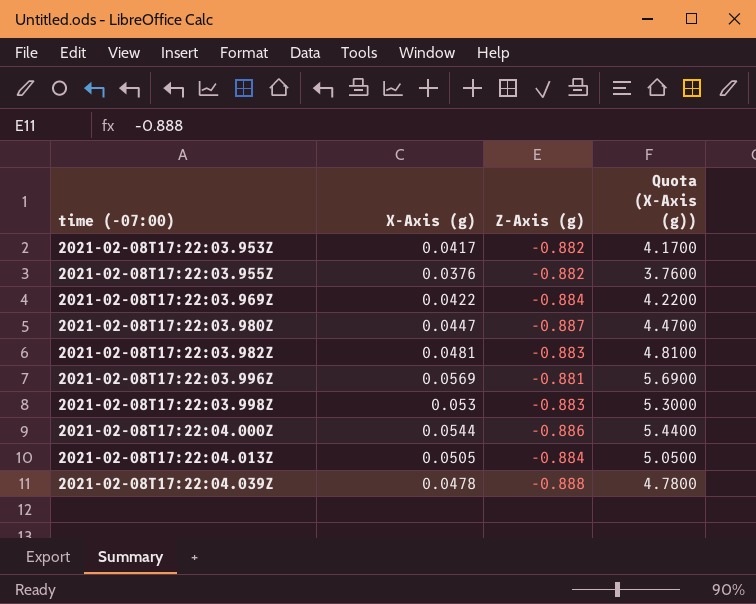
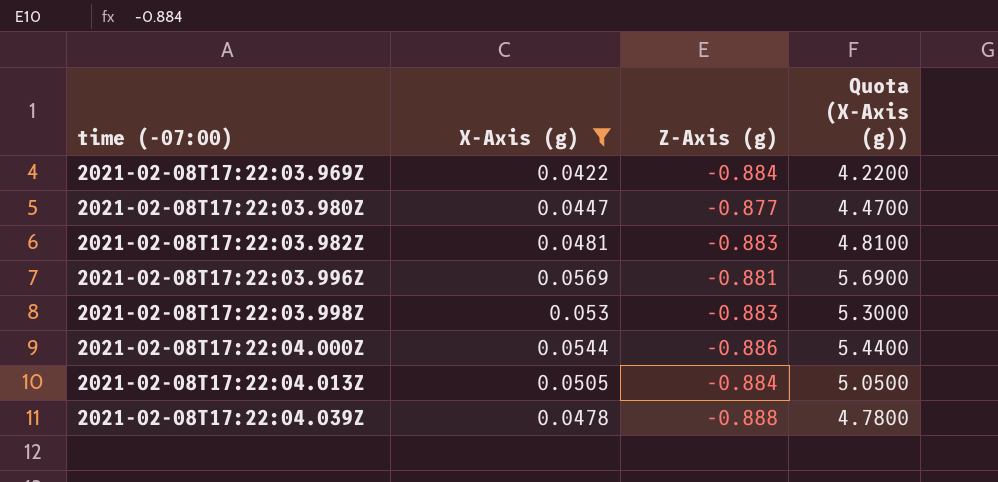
filter: none -> X-Axis (g) >= 0.0422
2021-02-08T17:22:03.980Z | Z-Axis (g): -0.887 -> -0.877

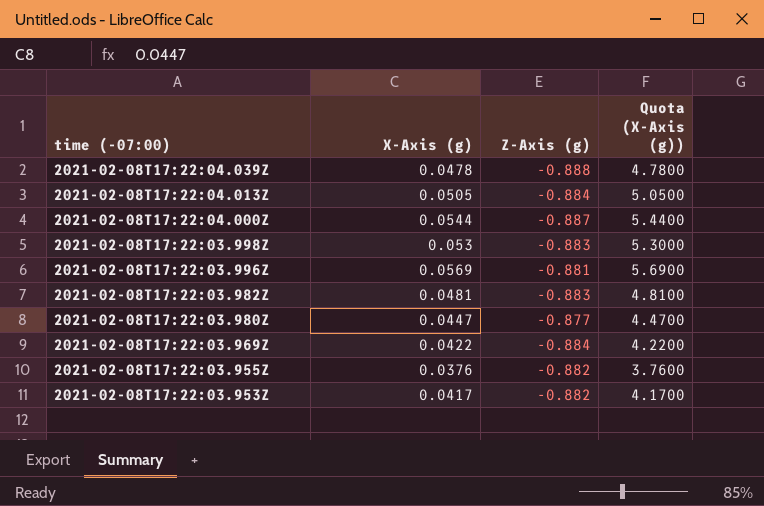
filter: X-Axis (g) >= 0.0422 -> none
row order: time (-07:00) ascending -> time (-07:00) descending
2021-02-08T17:22:04.000Z | Z-Axis (g): -0.886 -> -0.887

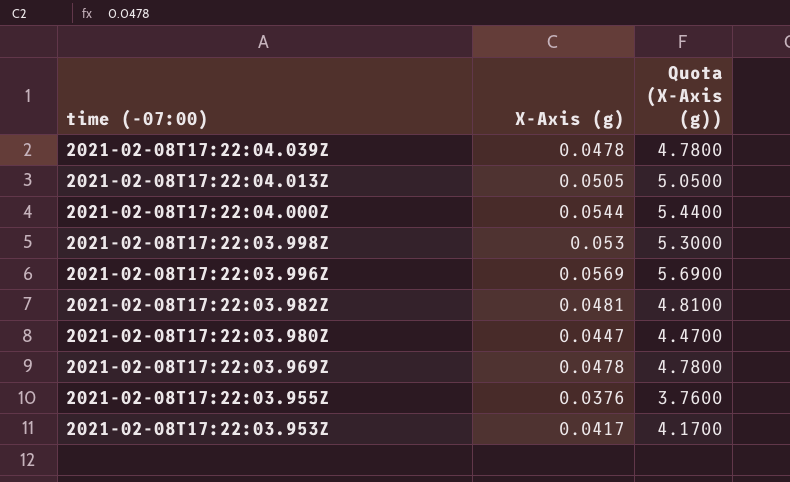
column Z-Axis (g) | position: 3 -> none
2021-02-08T17:22:03.969Z | X-Axis (g): 0.0422 -> 0.0478
2021-02-08T17:22:03.969Z | Quota (X-Axis (g)): 4.2200 -> 4.7800

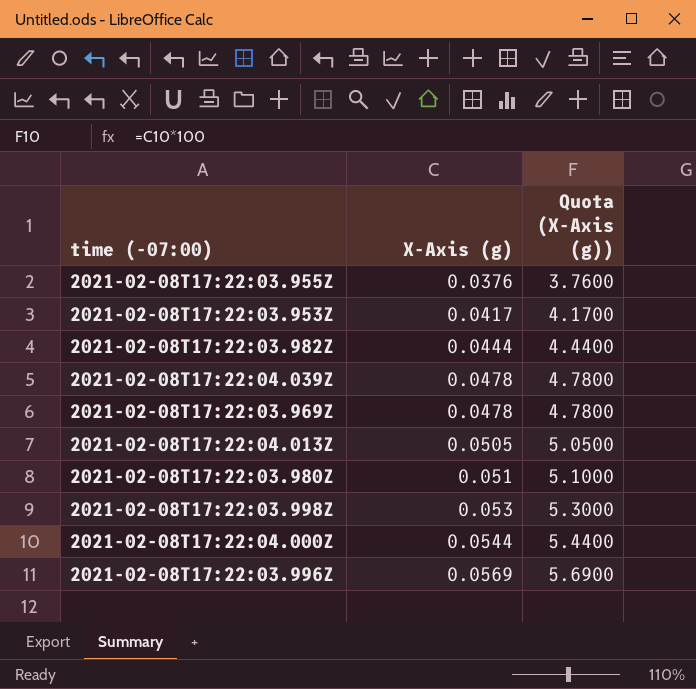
row order: time (-07:00) descending -> X-Axis (g) ascending
2021-02-08T17:22:03.982Z | X-Axis (g): 0.0481 -> 0.0444
2021-02-08T17:22:03.982Z | Quota (X-Axis (g)): 4.8100 -> 4.4400
2021-02-08T17:22:03.980Z | X-Axis (g): 0.0447 -> 0.051
2021-02-08T17:22:03.980Z | Quota (X-Axis (g)): 4.4700 -> 5.1000

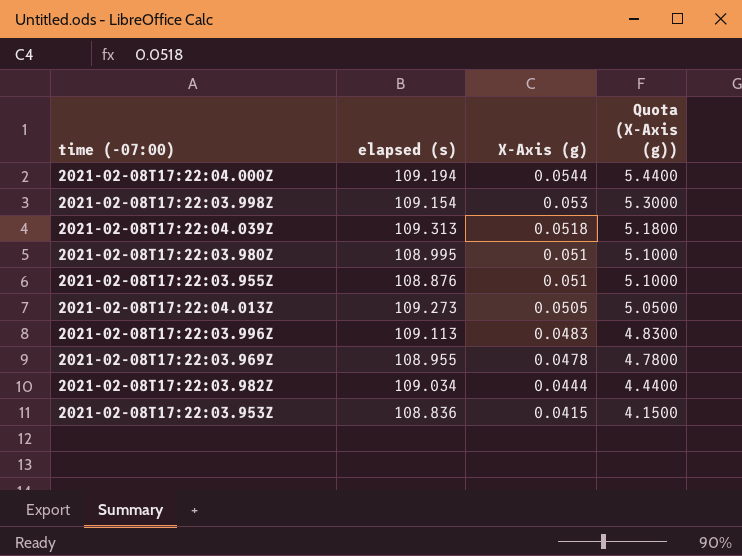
row order: X-Axis (g) ascending -> X-Axis (g) descending
column elapsed (s) | position: none -> 2
2021-02-08T17:22:04.039Z | X-Axis (g): 0.0478 -> 0.0518
2021-02-08T17:22:04.039Z | Quota (X-Axis (g)): 4.7800 -> 5.1800
2021-02-08T17:22:03.955Z | X-Axis (g): 0.0376 -> 0.051
2021-02-08T17:22:03.955Z | Quota (X-Axis (g)): 3.7600 -> 5.1000
2021-02-08T17:22:03.996Z | X-Axis (g): 0.0569 -> 0.0483
2021-02-08T17:22:03.996Z | Quota (X-Axis (g)): 5.6900 -> 4.8300
2021-02-08T17:22:03.953Z | X-Axis (g): 0.0417 -> 0.0415
2021-02-08T17:22:03.953Z | Quota (X-Axis (g)): 4.1700 -> 4.1500

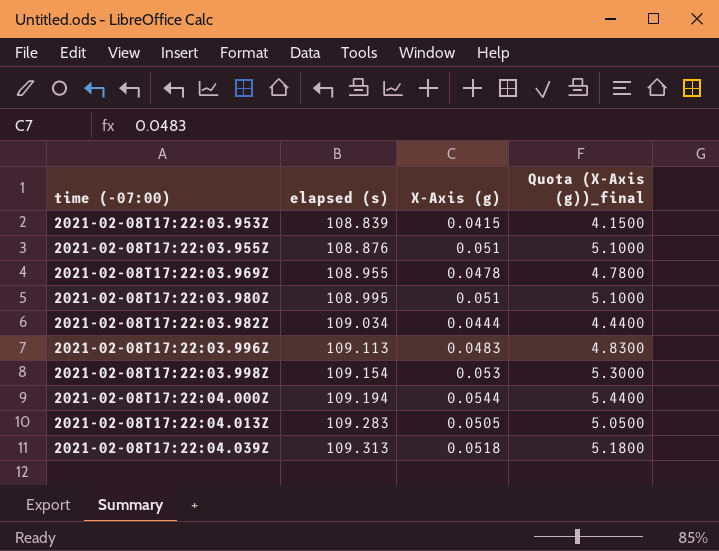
row order: X-Axis (g) descending -> time (-07:00) ascending
column name: Quota (X-Axis (g)) -> Quota (X-Axis (g))_final
2021-02-08T17:22:03.953Z | elapsed (s): 108.836 -> 108.839
2021-02-08T17:22:04.013Z | elapsed (s): 109.273 -> 109.283

